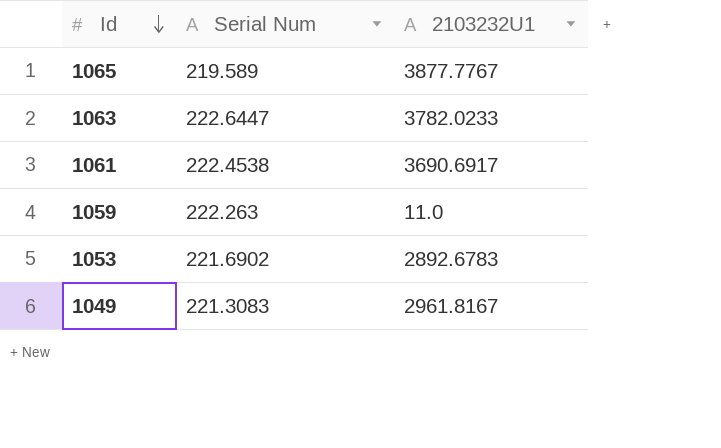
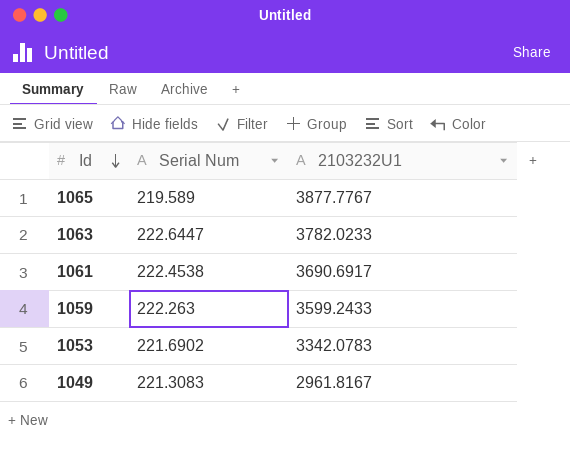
1059 | 2103232U1: 11.0 -> 3599.2433
1053 | 2103232U1: 2892.6783 -> 3342.0783

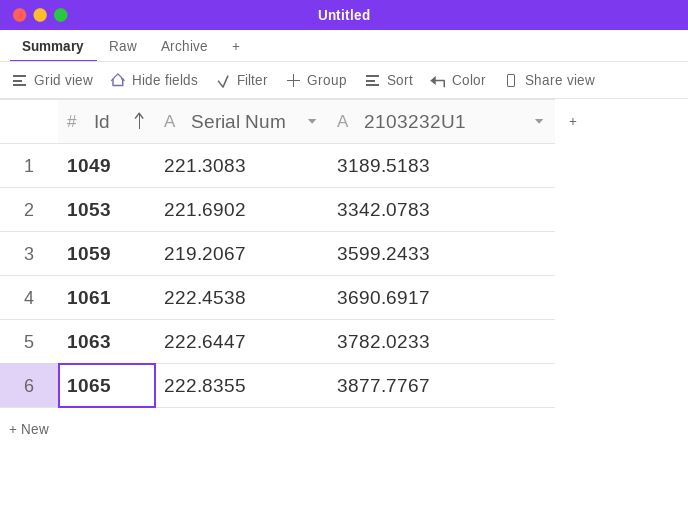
row order: Id descending -> Id ascending
1049 | 2103232U1: 2961.8167 -> 3189.5183
1059 | Serial Num: 222.263 -> 219.2067
1065 | Serial Num: 219.589 -> 222.8355

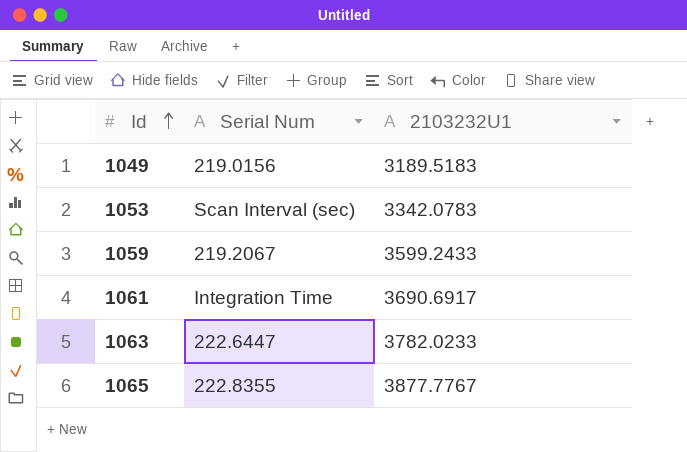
1049 | Serial Num: 221.3083 -> 219.0156
1053 | Serial Num: 221.6902 -> Scan Interval (sec)
1061 | Serial Num: 222.4538 -> Integration Time

